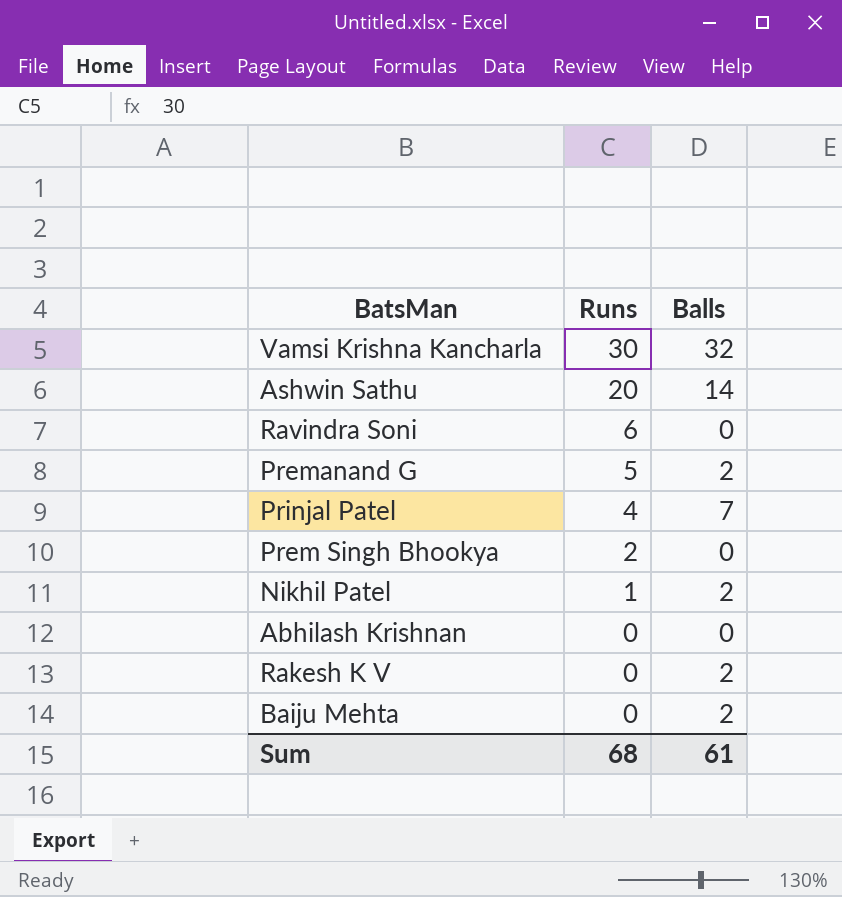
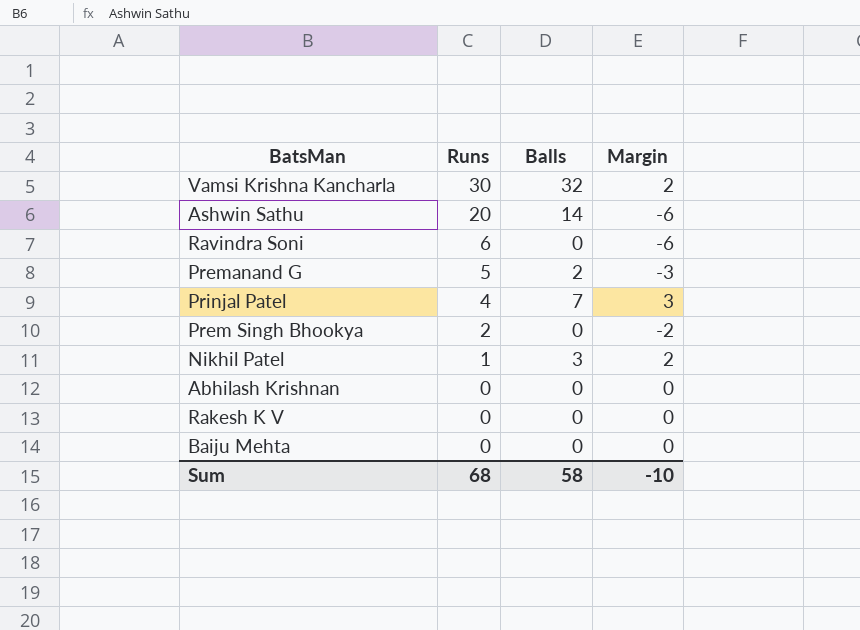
column Margin | formula: none -> [Balls] - [Runs]
Nikhil Patel | Balls: 2 -> 3
Rakesh K V | Balls: 2 -> 0
Baiju Mehta | Balls: 2 -> 0
Sum | Balls: 61 -> 58

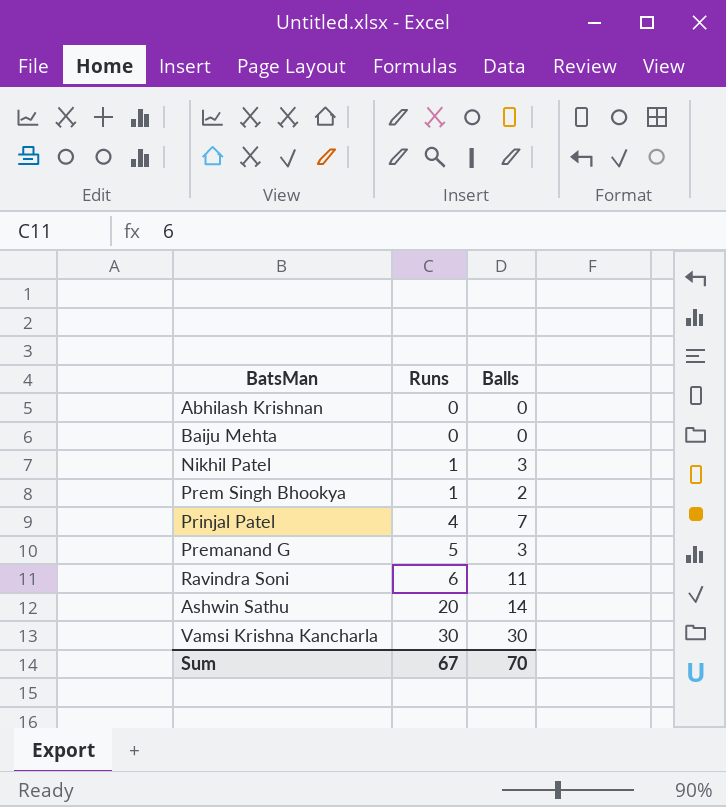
row order: Runs descending -> Runs ascending
column Margin | formula: [Balls] - [Runs] -> none
row Rakesh K V: 0 | 0 | 0 -> none
Prem Singh Bhookya | Runs: 2 -> 1
Prem Singh Bhookya | Balls: 0 -> 2
Premanand G | Balls: 2 -> 3
Ravindra Soni | Balls: 0 -> 11
Vamsi Krishna Kancharla | Balls: 32 -> 30
Sum | Runs: 68 -> 67
Sum | Balls: 58 -> 70

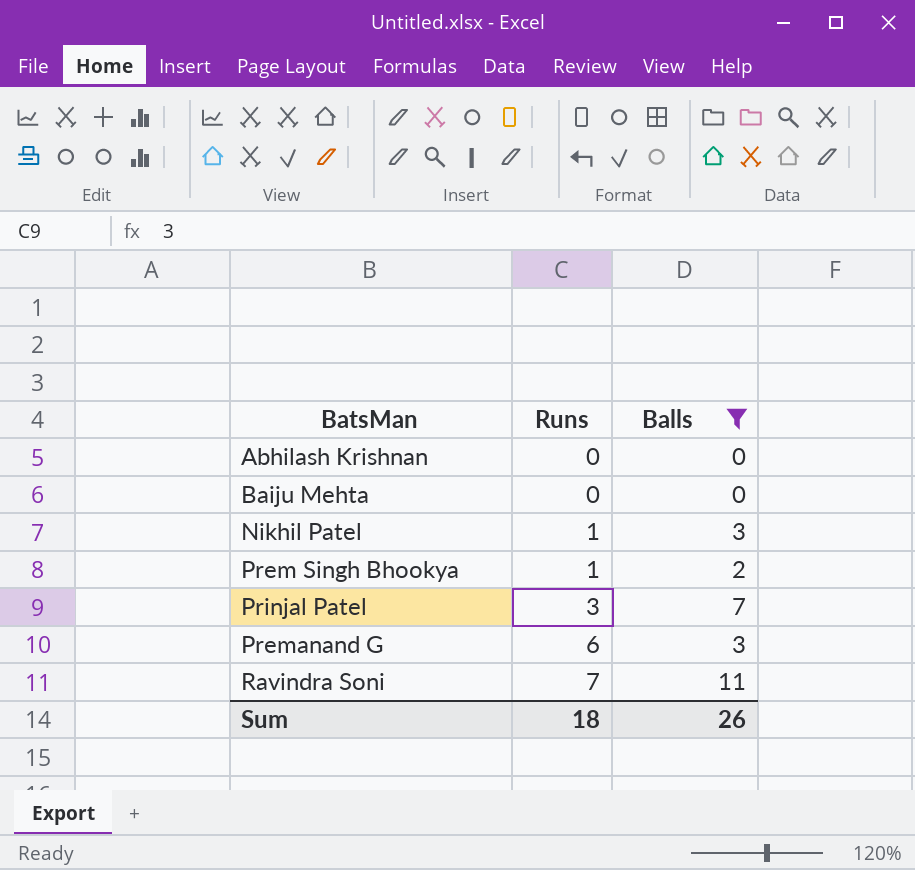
filter: none -> Balls <= 11
Prinjal Patel | Runs: 4 -> 3
Premanand G | Runs: 5 -> 6
Ravindra Soni | Runs: 6 -> 7
Sum | Runs: 67 -> 18
Sum | Balls: 70 -> 26

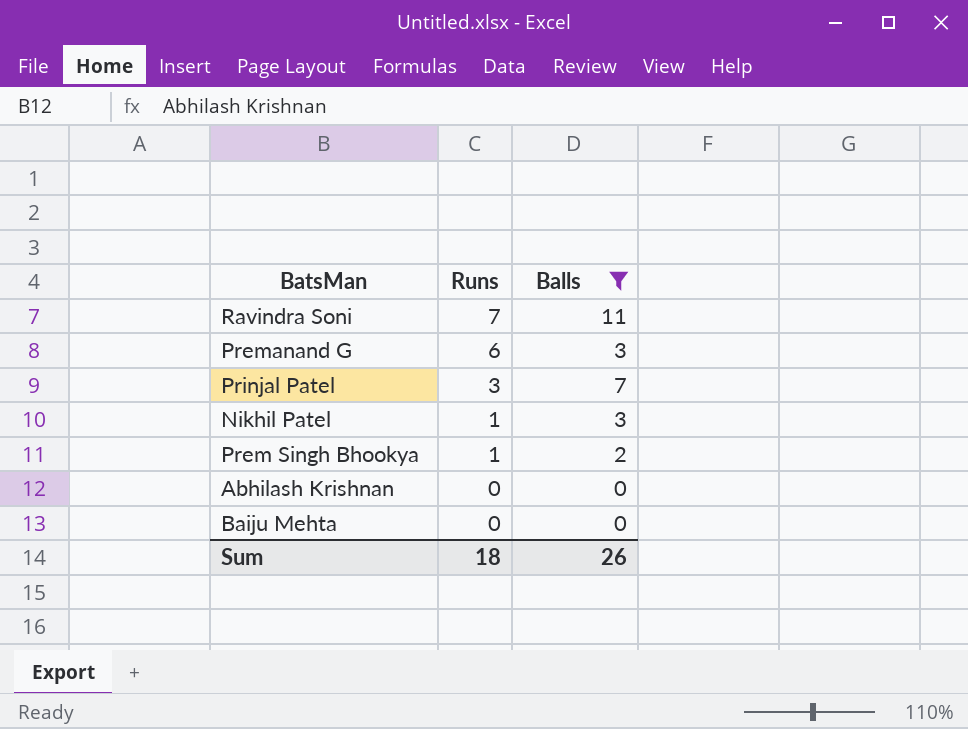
row order: Runs ascending -> Runs descending

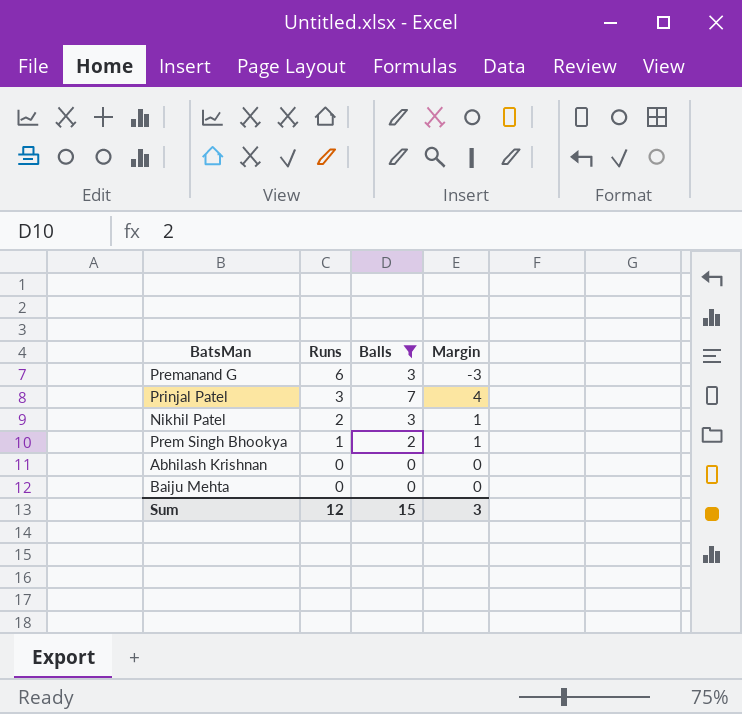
column Margin | formula: none -> [Balls] - [Runs]
row Ravindra Soni: 7 | 11 -> none
Nikhil Patel | Runs: 1 -> 2
Sum | Runs: 18 -> 12
Sum | Balls: 26 -> 15

